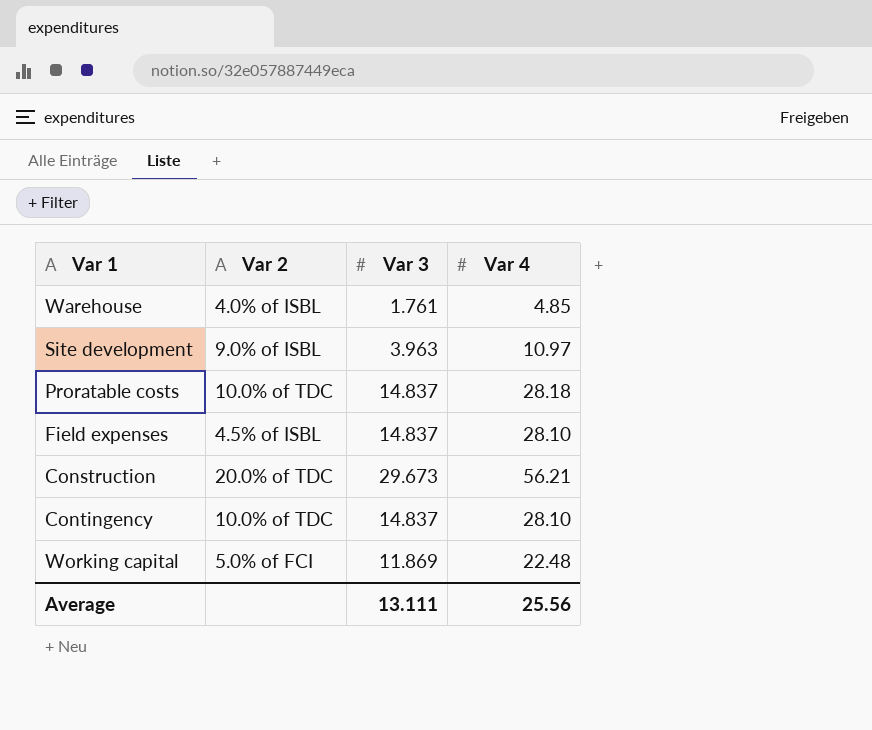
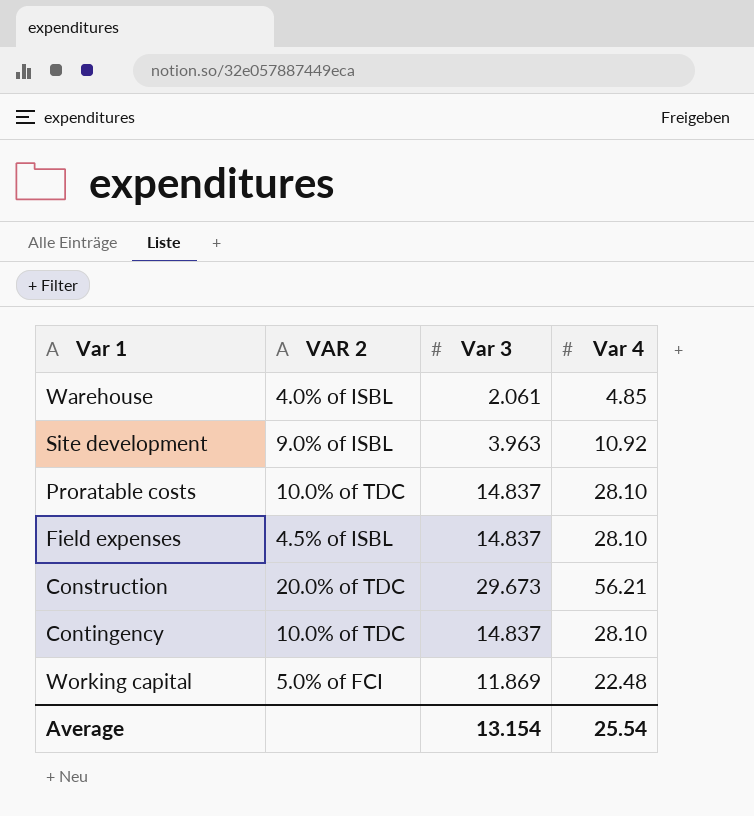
column name: Var 2 -> VAR 2
Warehouse | Var 3: 1.761 -> 2.061
Site development | Var 4: 10.97 -> 10.92
Proratable costs | Var 4: 28.18 -> 28.10
Average | Var 3: 13.111 -> 13.154
Average | Var 4: 25.56 -> 25.54

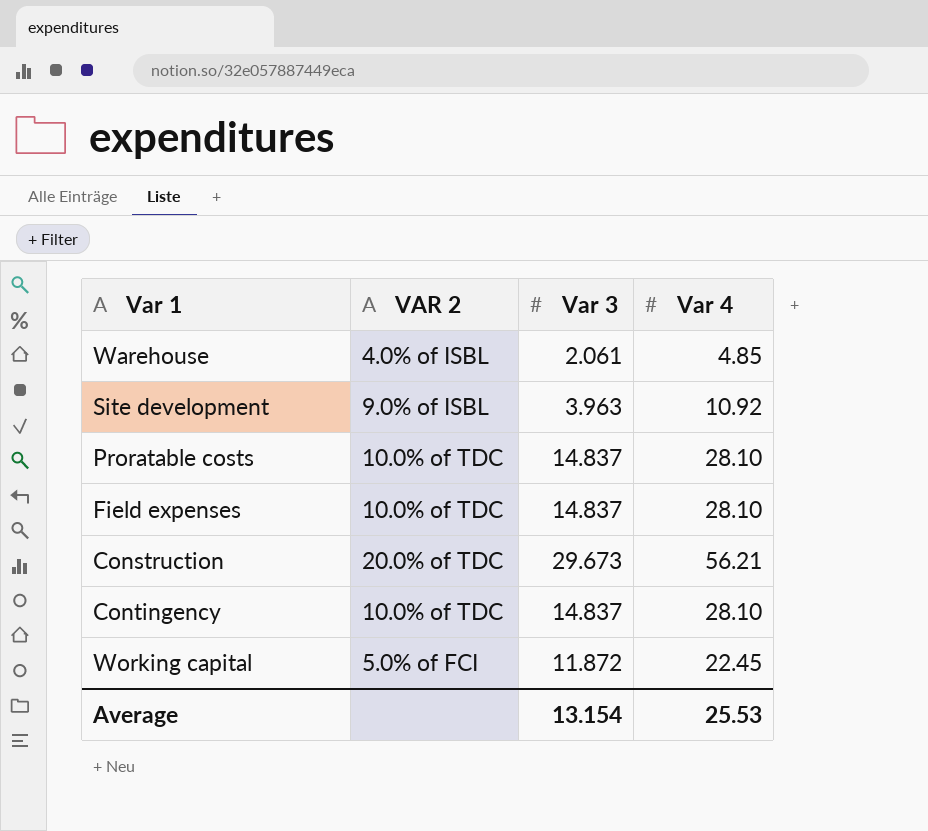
Field expenses | VAR 2: 4.5% of ISBL -> 10.0% of TDC
Working capital | Var 3: 11.869 -> 11.872
Working capital | Var 4: 22.48 -> 22.45
Average | Var 4: 25.54 -> 25.53

